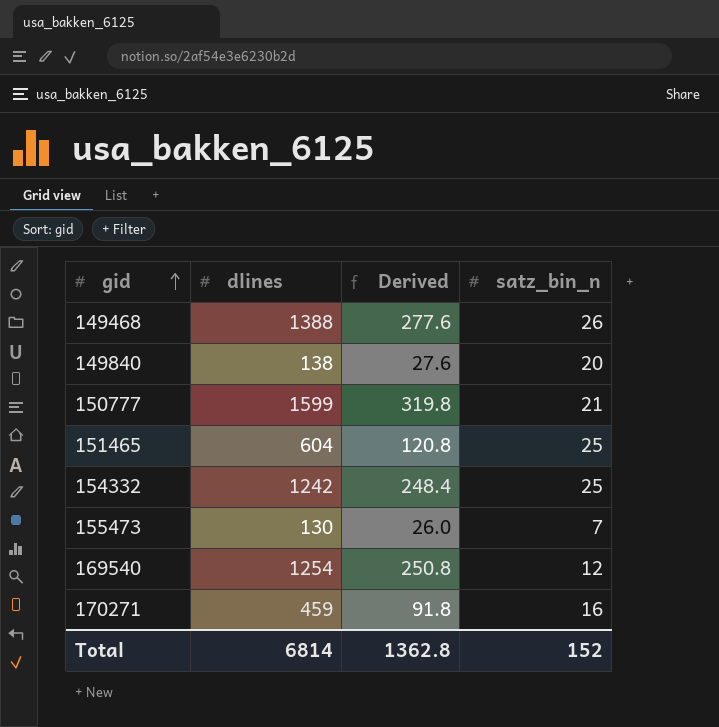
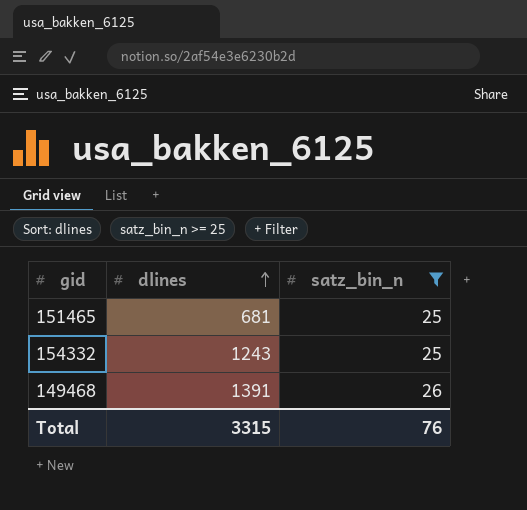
filter: none -> satz_bin_n >= 25
row order: gid ascending -> dlines ascending
column Derived | formula: [dlines] * 0.2 -> none
151465 | dlines: 604 -> 681
154332 | dlines: 1242 -> 1243
149468 | dlines: 1388 -> 1391
Total | dlines: 6814 -> 3315
Total | satz_bin_n: 152 -> 76

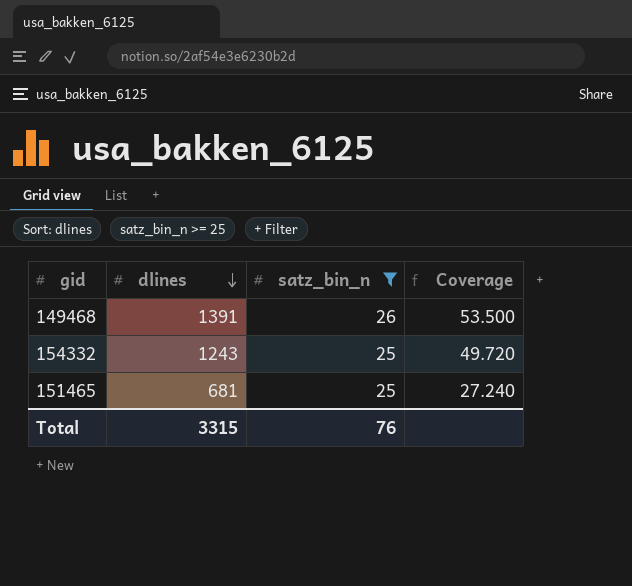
row order: dlines ascending -> dlines descending
column Coverage | formula: none -> [dlines] / [satz_bin_n]

